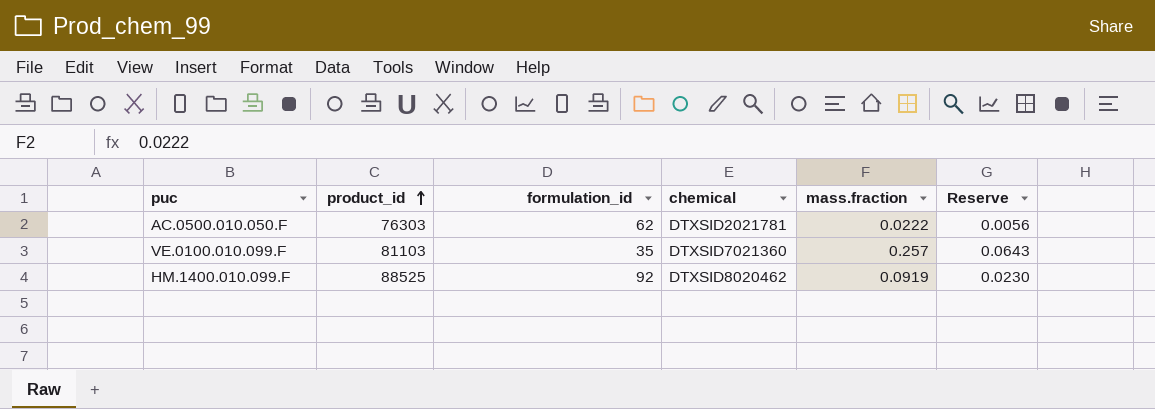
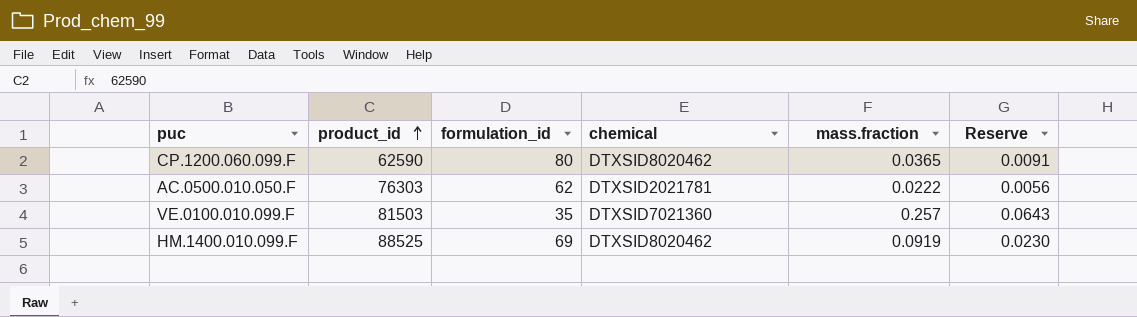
row CP.1200.060.099.F: none -> 62590 | 80 | DTXSID8020462 | 0.0365 | 0.0091
VE.0100.010.099.F | product_id: 81103 -> 81503
HM.1400.010.099.F | formulation_id: 92 -> 69

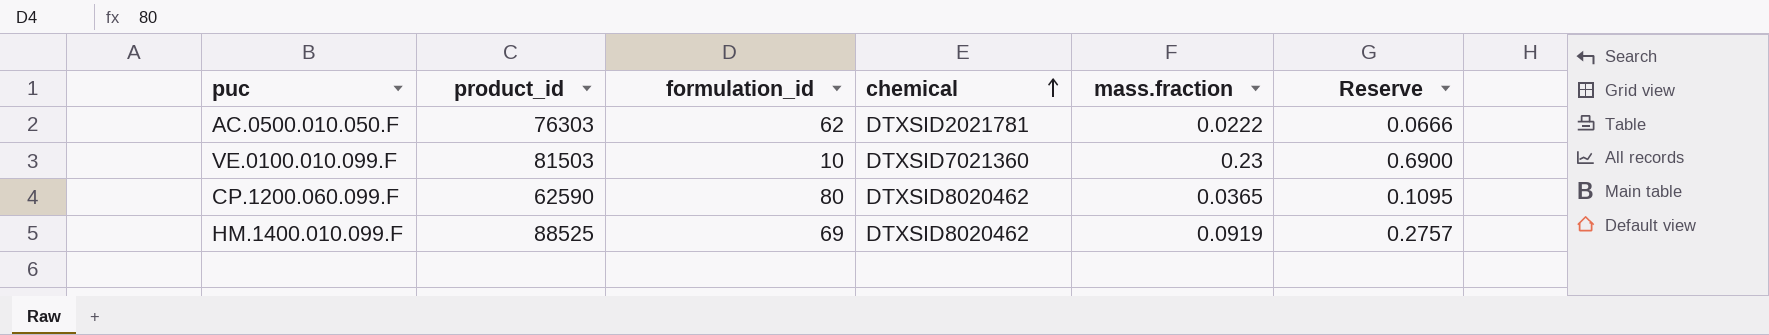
row order: product_id ascending -> chemical ascending
column Reserve | formula: [mass.fraction] * 0.25 -> [mass.fraction] * 3
VE.0100.010.099.F | formulation_id: 35 -> 10
VE.0100.010.099.F | mass.fraction: 0.257 -> 0.23

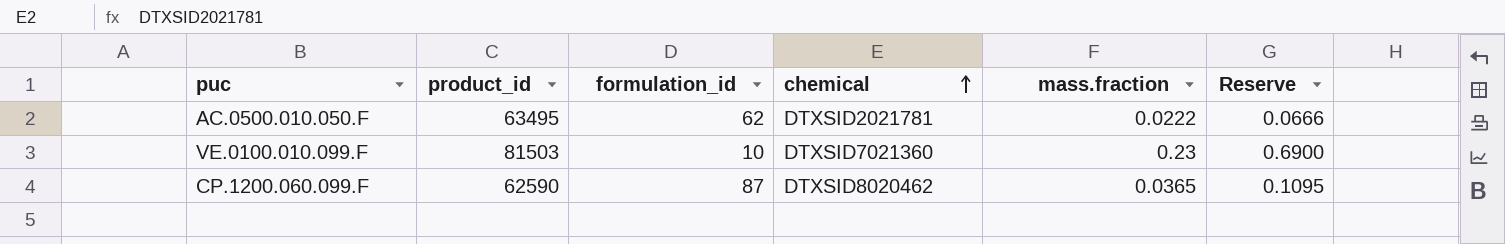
row HM.1400.010.099.F: 88525 | 69 | DTXSID8020462 | 0.0919 | 0.2757 -> none
AC.0500.010.050.F | product_id: 76303 -> 63495
CP.1200.060.099.F | formulation_id: 80 -> 87

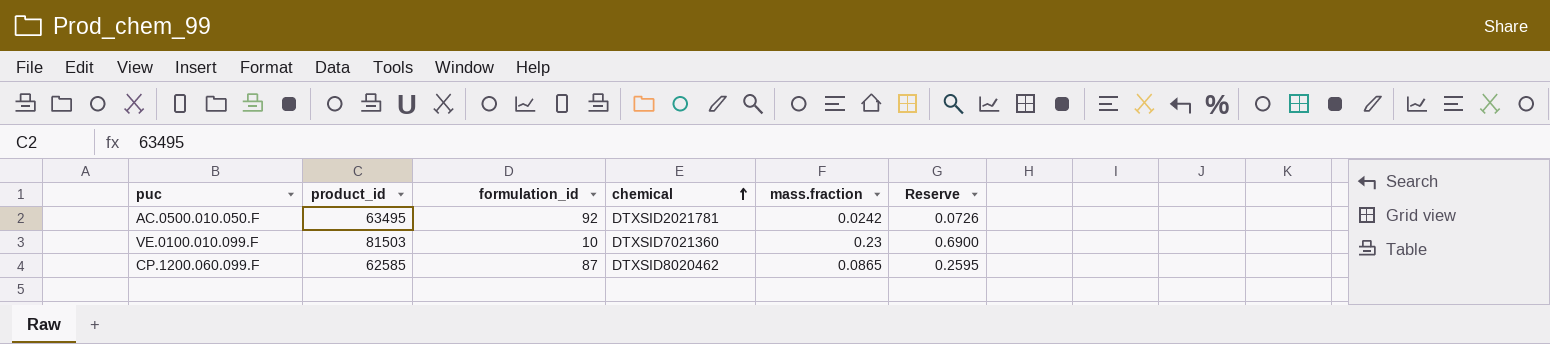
AC.0500.010.050.F | formulation_id: 62 -> 92
AC.0500.010.050.F | mass.fraction: 0.0222 -> 0.0242
AC.0500.010.050.F | Reserve: 0.0666 -> 0.0726
CP.1200.060.099.F | product_id: 62590 -> 62585
CP.1200.060.099.F | mass.fraction: 0.0365 -> 0.0865
CP.1200.060.099.F | Reserve: 0.1095 -> 0.2595

